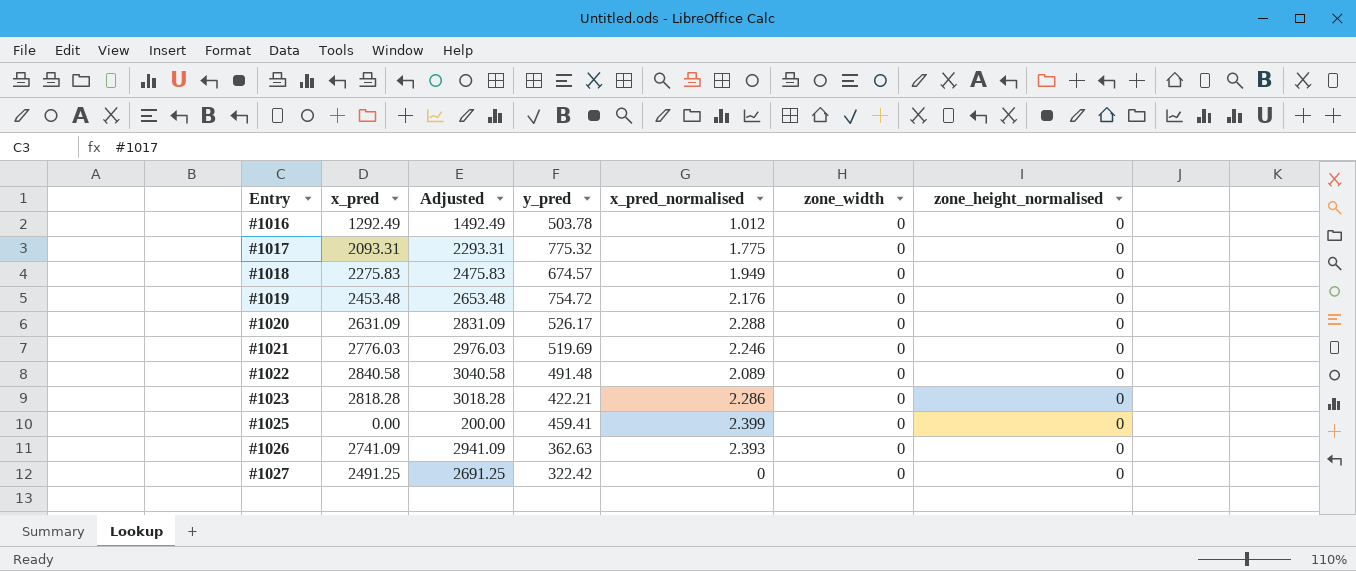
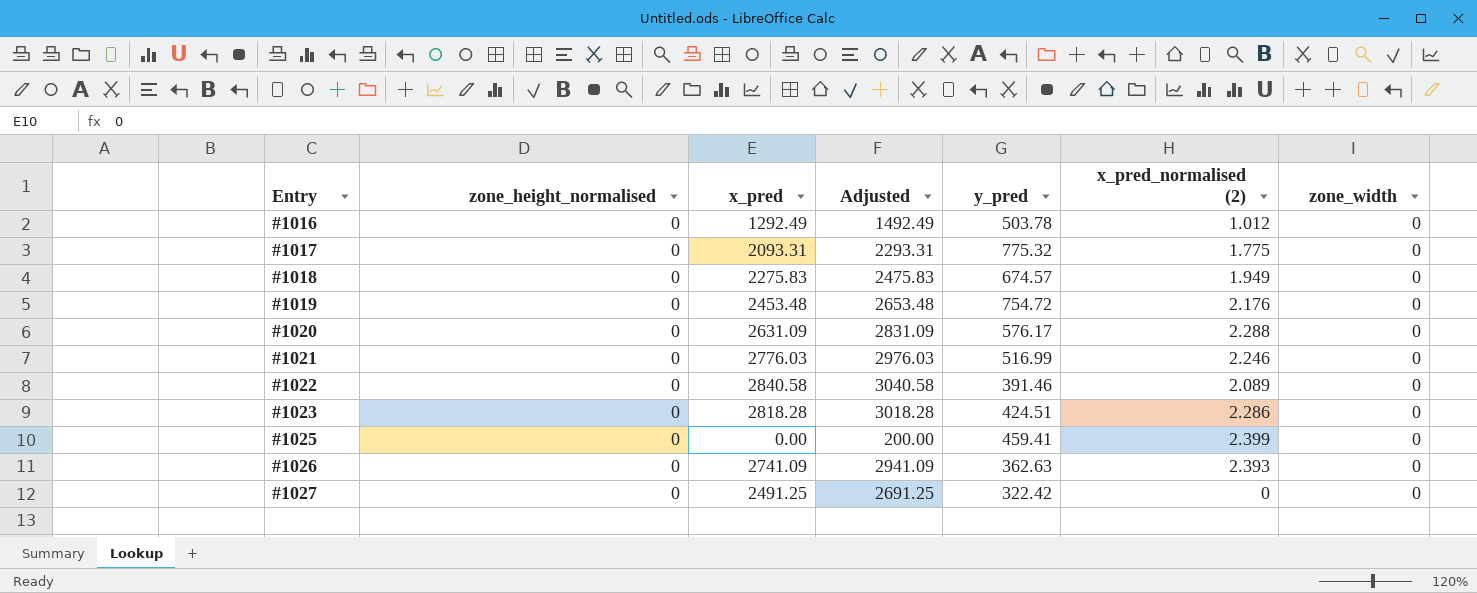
column zone_height_normalised | position: 7 -> 2
column name: x_pred_normalised -> x_pred_normalised (2)
#1020 | y_pred: 526.17 -> 576.17
#1021 | y_pred: 519.69 -> 516.99
#1022 | y_pred: 491.48 -> 391.46
#1023 | y_pred: 422.21 -> 424.51

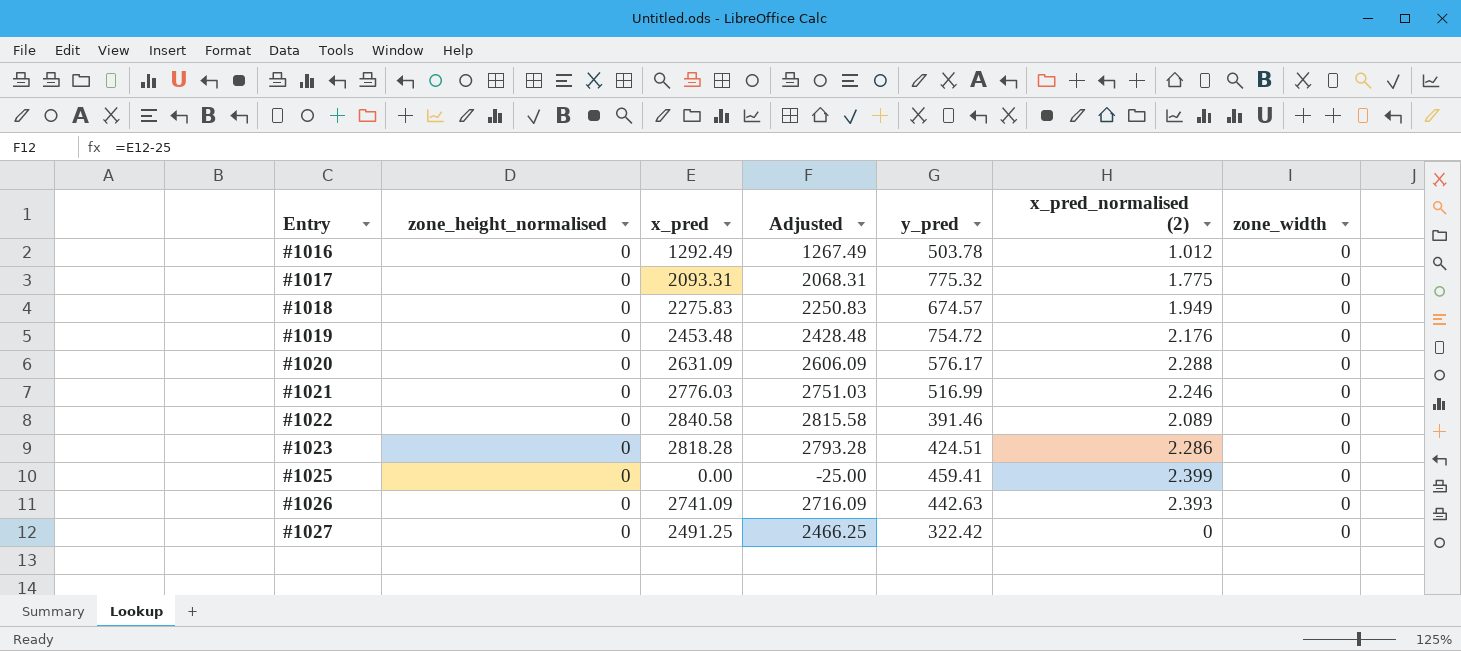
column Adjusted | formula: [x_pred] + 200 -> [x_pred] - 25
#1026 | y_pred: 362.63 -> 442.63

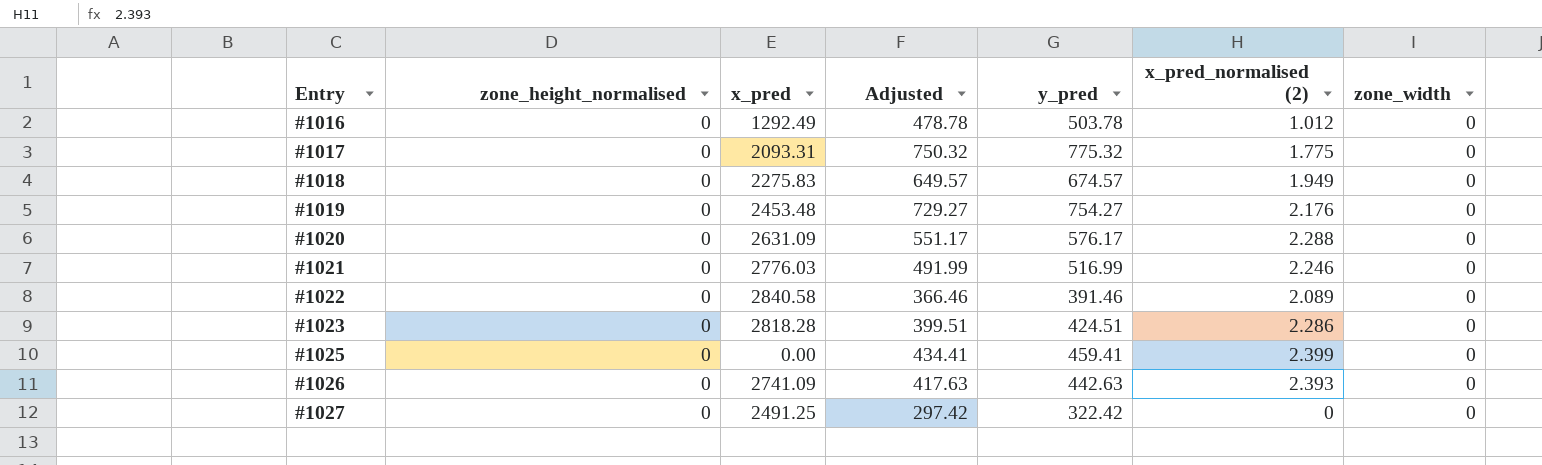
column Adjusted | formula: [x_pred] - 25 -> [y_pred] - 25
#1019 | y_pred: 754.72 -> 754.27

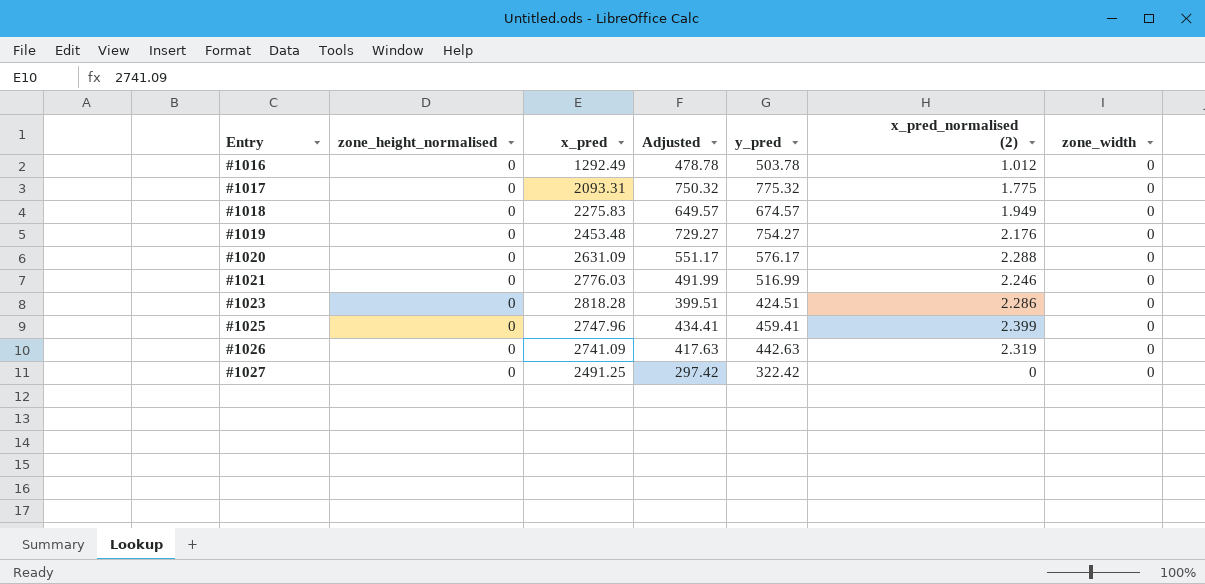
row #1022: 0 | 2840.58 | 366.46 | 391.46 | 2.089 | 0 -> none
#1025 | x_pred: 0.00 -> 2747.96
#1026 | x_pred_normalised (2): 2.393 -> 2.319

